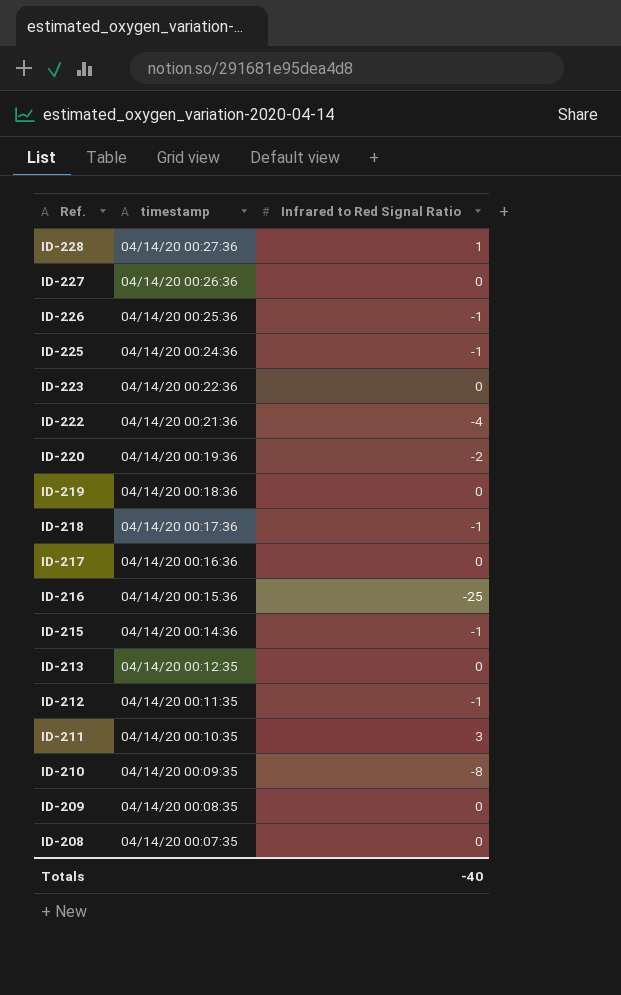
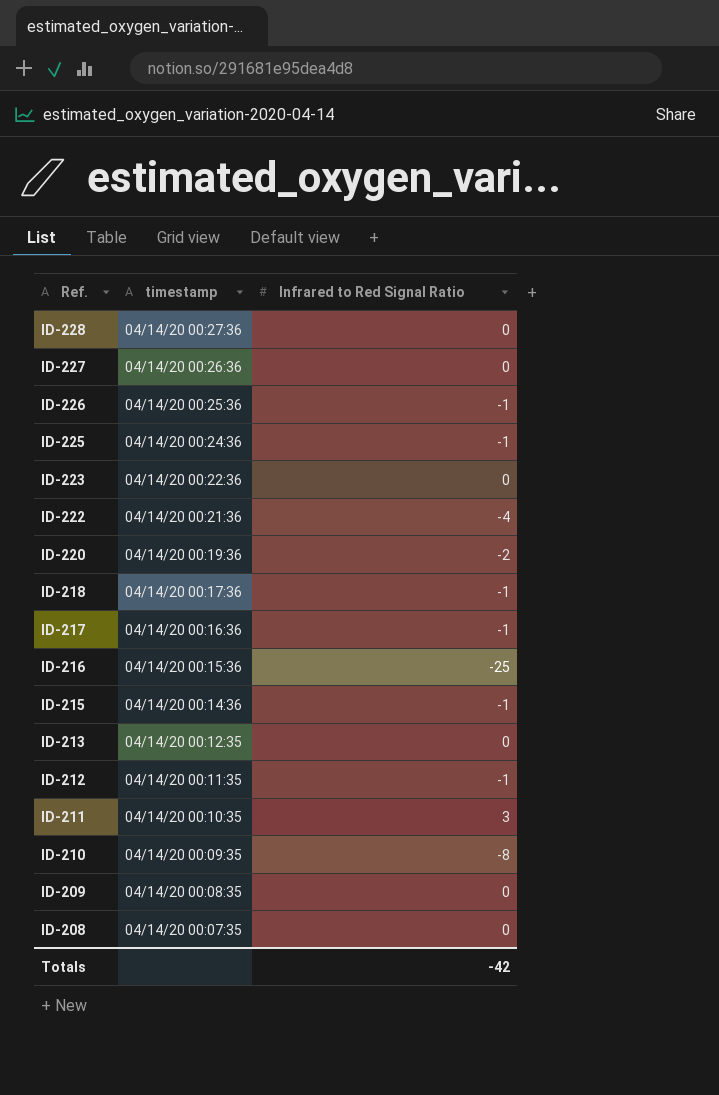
row ID-219: 04/14/20 00:18:36 | 0 -> none
ID-228 | Infrared to Red Signal Ratio: 1 -> 0
ID-217 | Infrared to Red Signal Ratio: 0 -> -1
Totals | Infrared to Red Signal Ratio: -40 -> -42

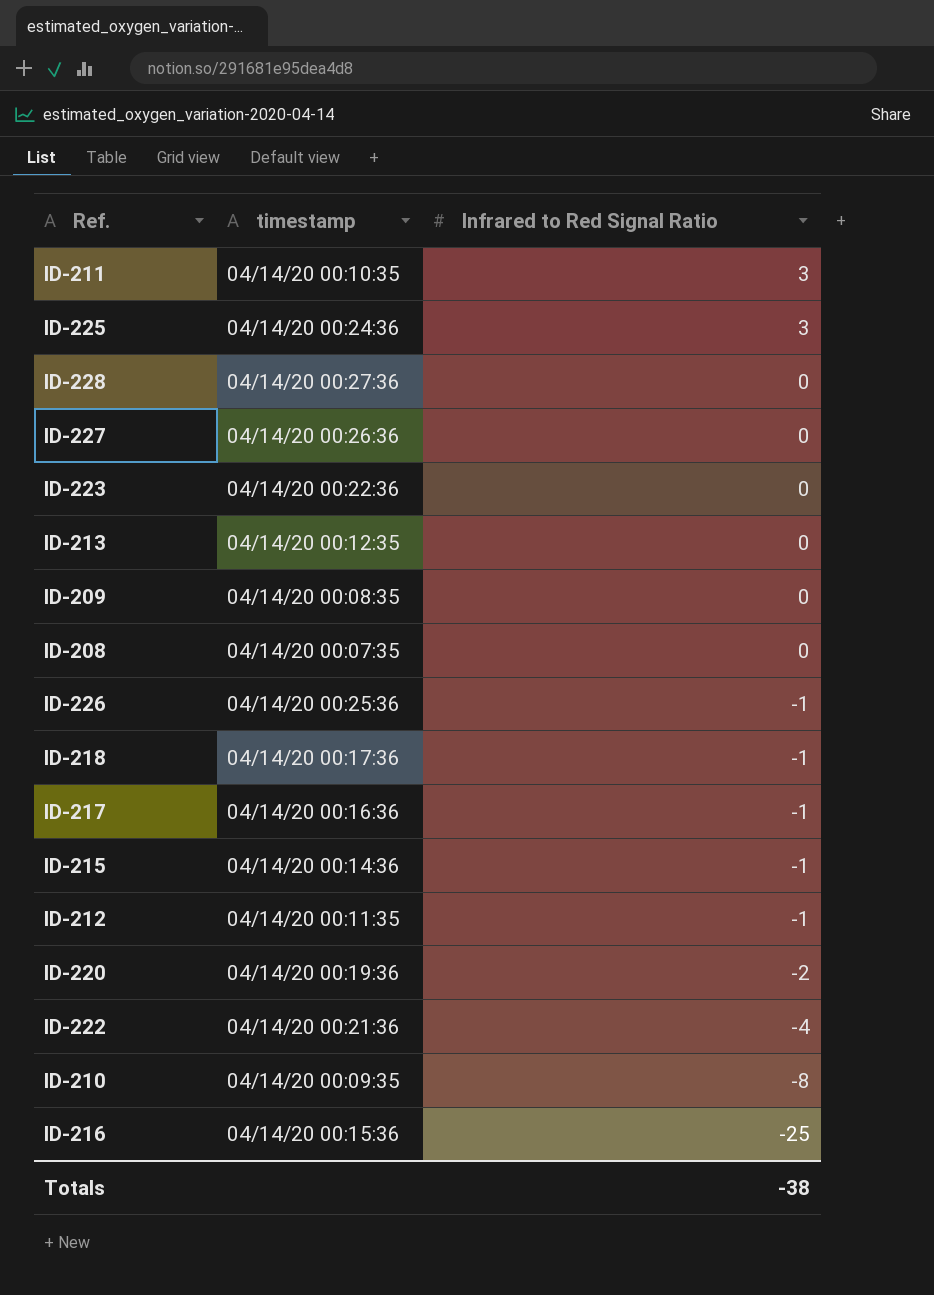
row order: Ref. descending -> Infrared to Red Signal Ratio descending
ID-225 | Infrared to Red Signal Ratio: -1 -> 3
Totals | Infrared to Red Signal Ratio: -42 -> -38

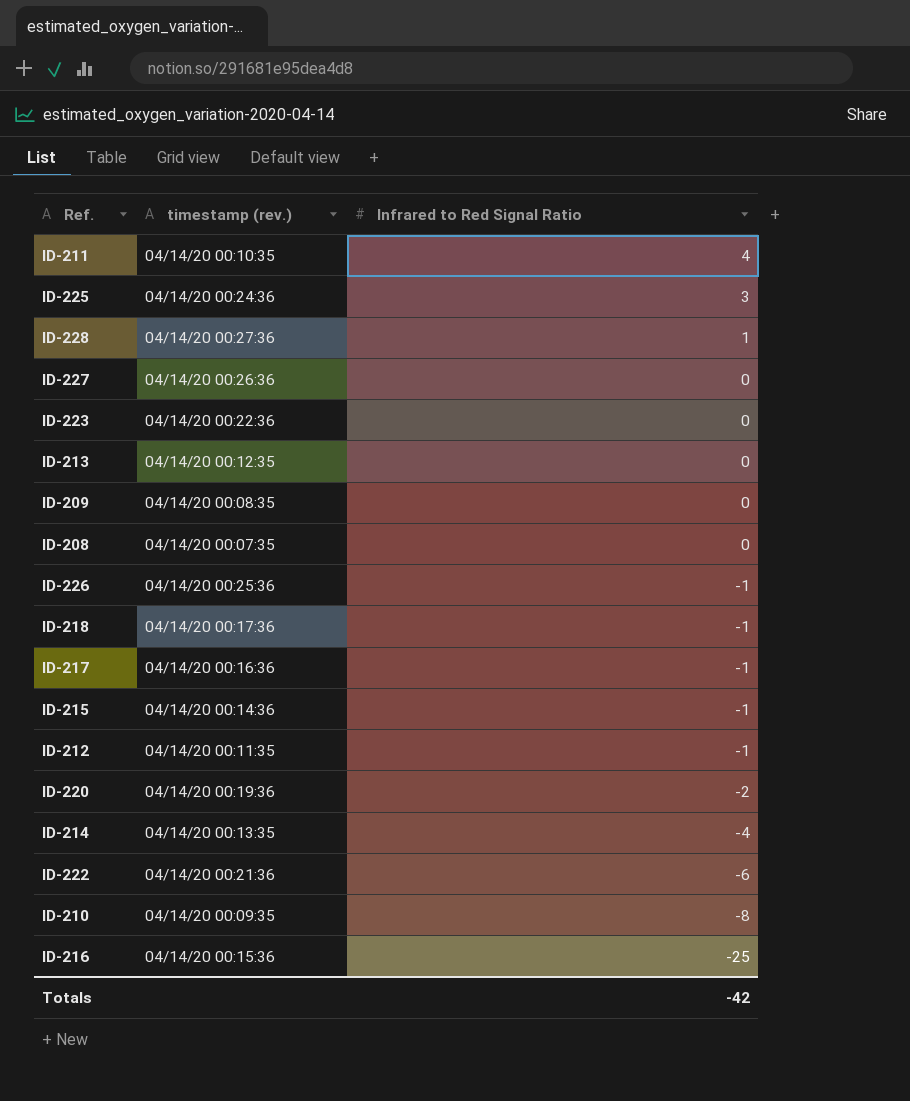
column name: timestamp -> timestamp (rev.)
ID-211 | Infrared to Red Signal Ratio: 3 -> 4
ID-228 | Infrared to Red Signal Ratio: 0 -> 1
row ID-214: none -> 04/14/20 00:13:35 | -4
ID-222 | Infrared to Red Signal Ratio: -4 -> -6
Totals | Infrared to Red Signal Ratio: -38 -> -42

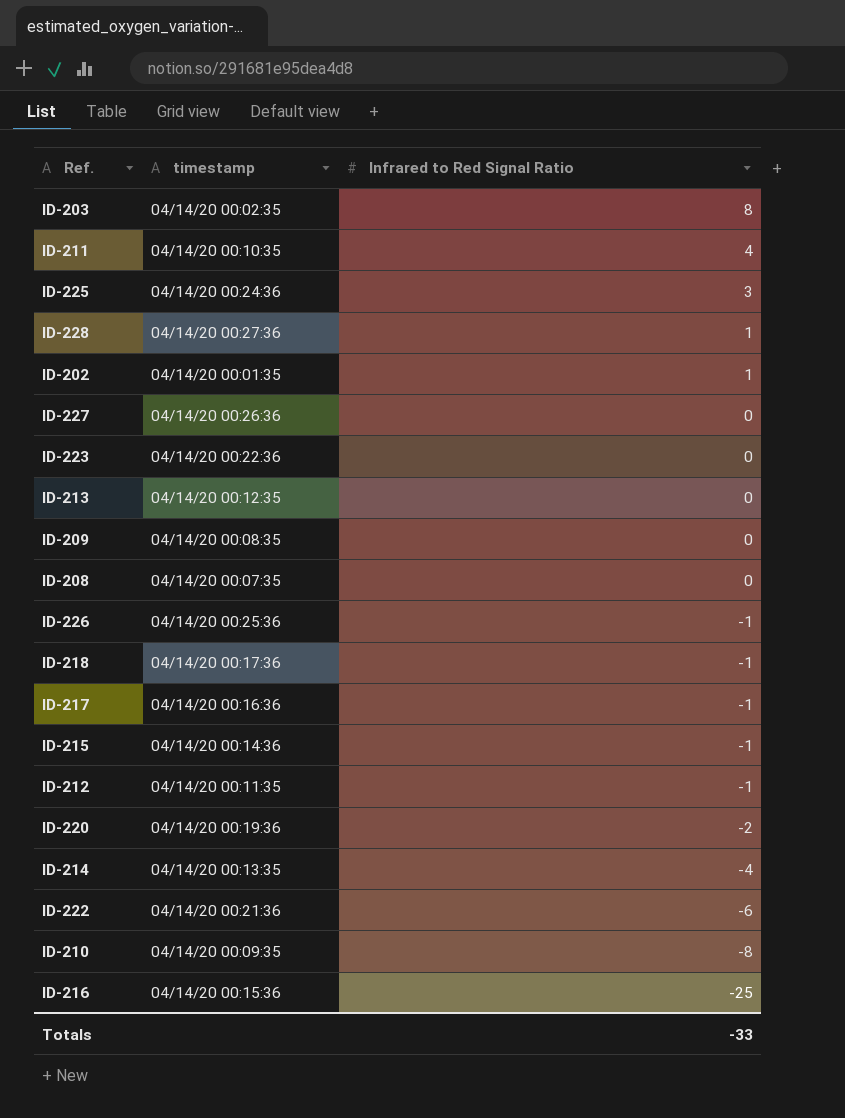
column name: timestamp (rev.) -> timestamp
row ID-203: none -> 04/14/20 00:02:35 | 8
row ID-202: none -> 04/14/20 00:01:35 | 1
Totals | Infrared to Red Signal Ratio: -42 -> -33

